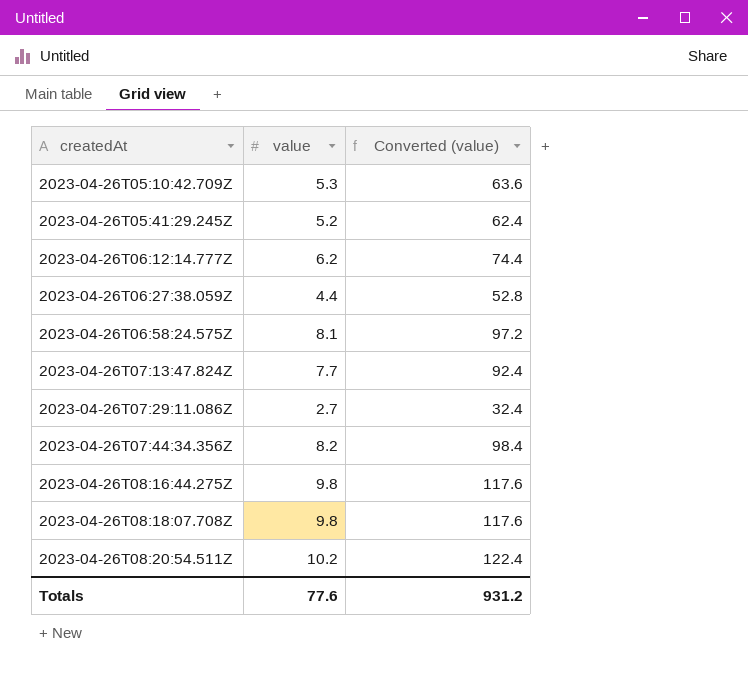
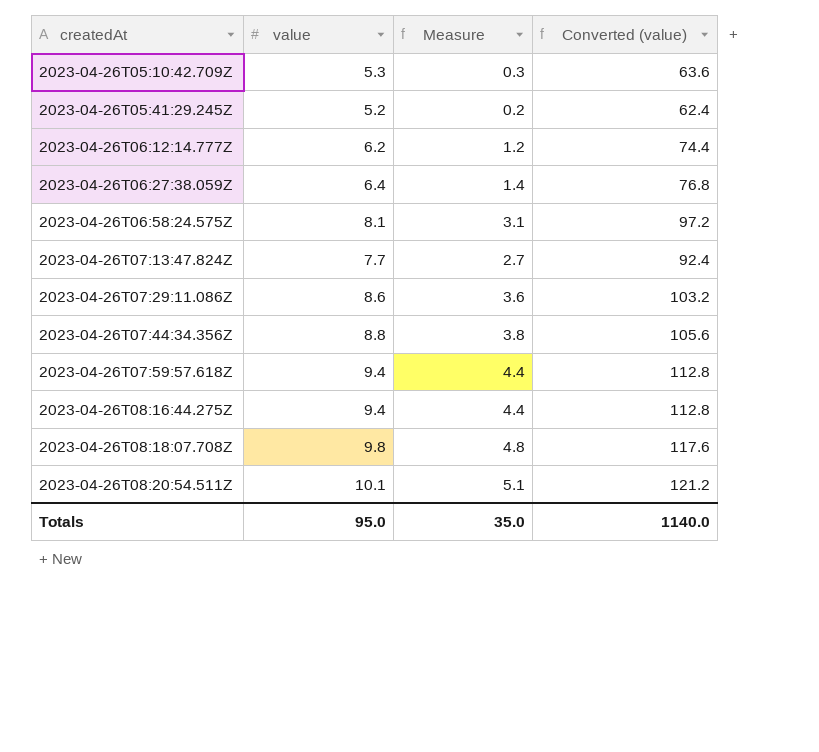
column Measure | formula: none -> [value] - 5
2023-04-26T06:27:38.059Z | value: 4.4 -> 6.4
2023-04-26T06:27:38.059Z | Converted (value): 52.8 -> 76.8
2023-04-26T07:29:11.086Z | value: 2.7 -> 8.6
2023-04-26T07:29:11.086Z | Converted (value): 32.4 -> 103.2
2023-04-26T07:44:34.356Z | value: 8.2 -> 8.8
2023-04-26T07:44:34.356Z | Converted (value): 98.4 -> 105.6
row 2023-04-26T07:59:57.618Z: none -> 9.4 | 4.4 | 112.8
2023-04-26T08:16:44.275Z | value: 9.8 -> 9.4
2023-04-26T08:16:44.275Z | Converted (value): 117.6 -> 112.8
2023-04-26T08:20:54.511Z | value: 10.2 -> 10.1
2023-04-26T08:20:54.511Z | Converted (value): 122.4 -> 121.2
Totals | value: 77.6 -> 95.0
Totals | Converted (value): 931.2 -> 1140.0

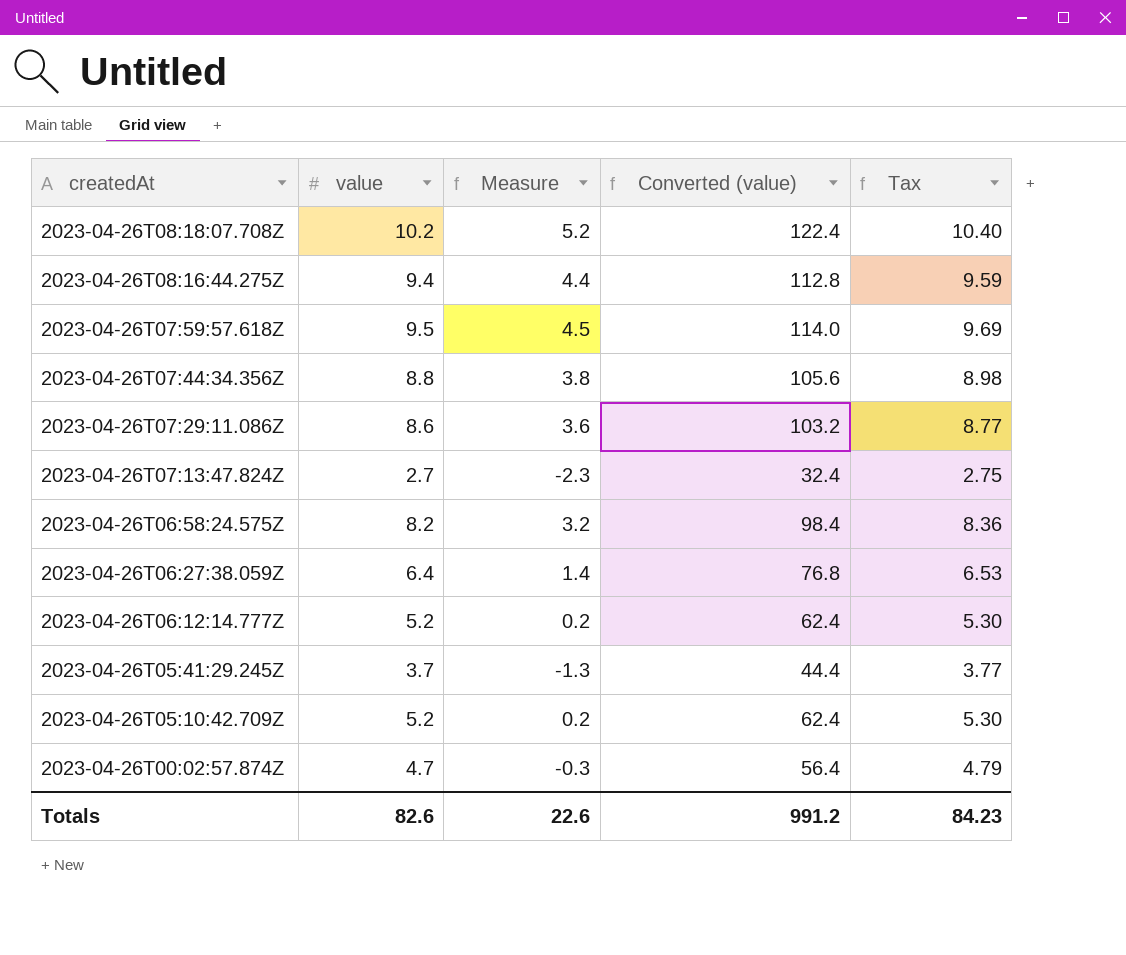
row order: createdAt ascending -> createdAt descending
column Tax | formula: none -> [value] * 1.02
row 2023-04-26T08:20:54.511Z: 10.1 | 5.1 | 121.2 -> none
2023-04-26T08:18:07.708Z | value: 9.8 -> 10.2
2023-04-26T08:18:07.708Z | Measure: 4.8 -> 5.2
2023-04-26T08:18:07.708Z | Converted (value): 117.6 -> 122.4
2023-04-26T07:59:57.618Z | value: 9.4 -> 9.5
2023-04-26T07:59:57.618Z | Measure: 4.4 -> 4.5
2023-04-26T07:59:57.618Z | Converted (value): 112.8 -> 114.0
2023-04-26T07:13:47.824Z | value: 7.7 -> 2.7
2023-04-26T07:13:47.824Z | Measure: 2.7 -> -2.3
2023-04-26T07:13:47.824Z | Converted (value): 92.4 -> 32.4
2023-04-26T06:58:24.575Z | value: 8.1 -> 8.2
2023-04-26T06:58:24.575Z | Measure: 3.1 -> 3.2
2023-04-26T06:58:24.575Z | Converted (value): 97.2 -> 98.4
2023-04-26T06:12:14.777Z | value: 6.2 -> 5.2
2023-04-26T06:12:14.777Z | Measure: 1.2 -> 0.2
2023-04-26T06:12:14.777Z | Converted (value): 74.4 -> 62.4
2023-04-26T05:41:29.245Z | value: 5.2 -> 3.7
2023-04-26T05:41:29.245Z | Measure: 0.2 -> -1.3
2023-04-26T05:41:29.245Z | Converted (value): 62.4 -> 44.4
2023-04-26T05:10:42.709Z | value: 5.3 -> 5.2
2023-04-26T05:10:42.709Z | Measure: 0.3 -> 0.2
2023-04-26T05:10:42.709Z | Converted (value): 63.6 -> 62.4
row 2023-04-26T00:02:57.874Z: none -> 4.7 | -0.3 | 56.4 | 4.79
Totals | value: 95.0 -> 82.6
Totals | Measure: 35.0 -> 22.6
Totals | Converted (value): 1140.0 -> 991.2

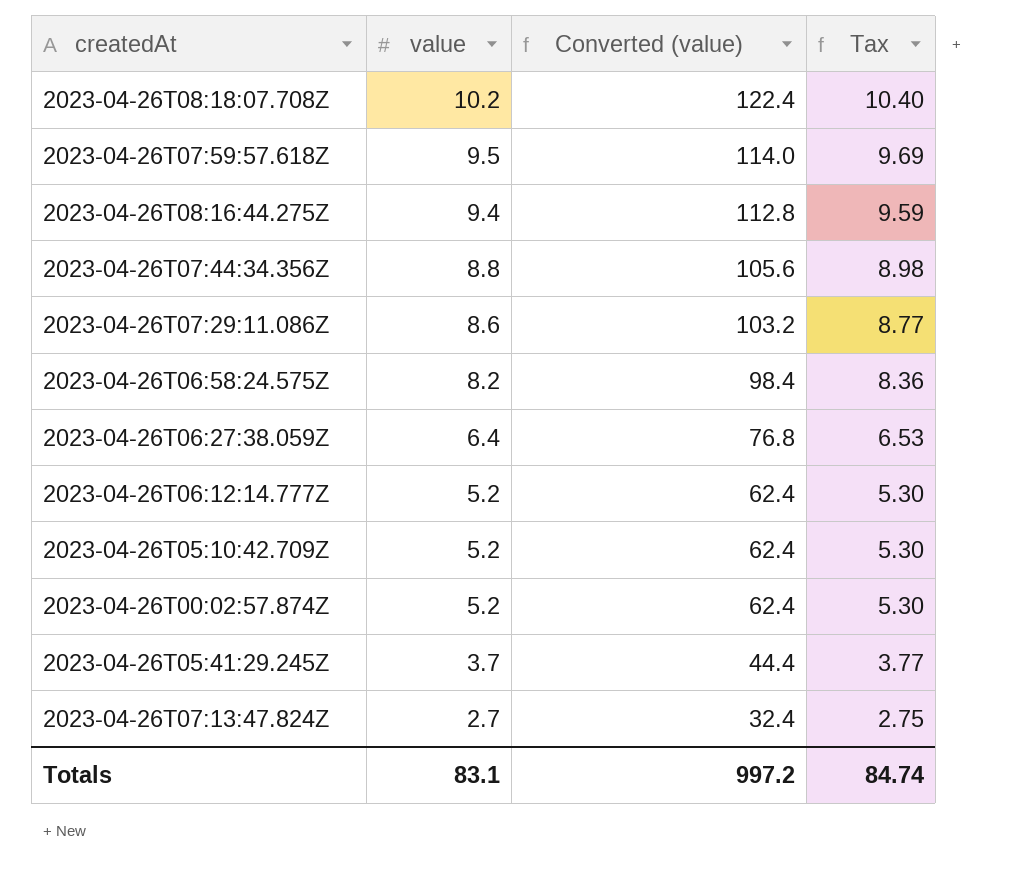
row order: createdAt descending -> value descending
column Measure | formula: [value] - 5 -> none
2023-04-26T00:02:57.874Z | value: 4.7 -> 5.2
2023-04-26T00:02:57.874Z | Converted (value): 56.4 -> 62.4
2023-04-26T00:02:57.874Z | Tax: 4.79 -> 5.30
Totals | value: 82.6 -> 83.1
Totals | Converted (value): 991.2 -> 997.2
Totals | Tax: 84.23 -> 84.74

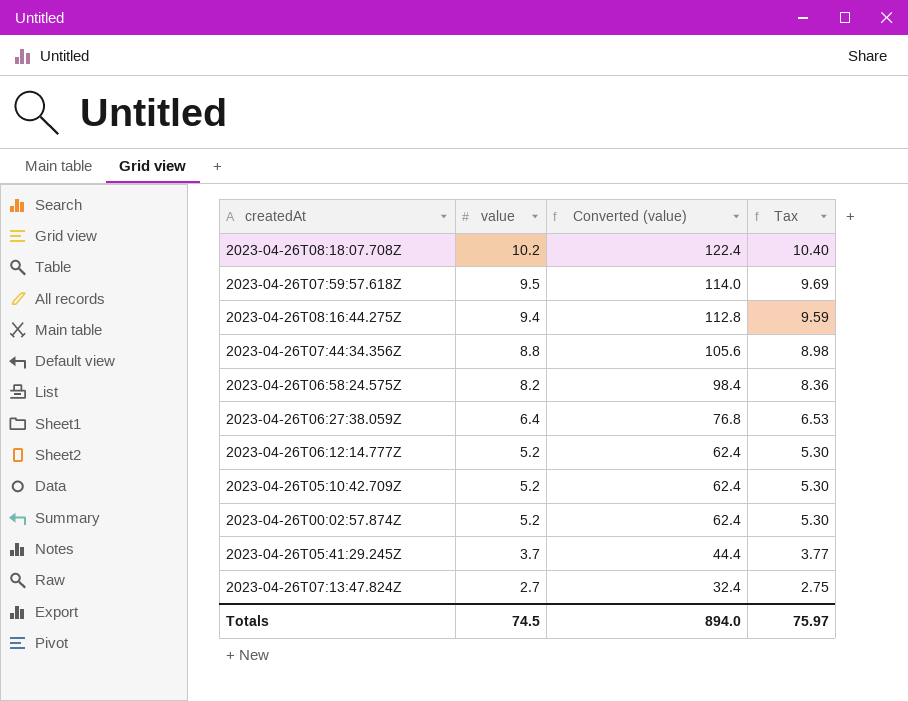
row 2023-04-26T07:29:11.086Z: 8.6 | 103.2 | 8.77 -> none
Totals | value: 83.1 -> 74.5
Totals | Converted (value): 997.2 -> 894.0
Totals | Tax: 84.74 -> 75.97

